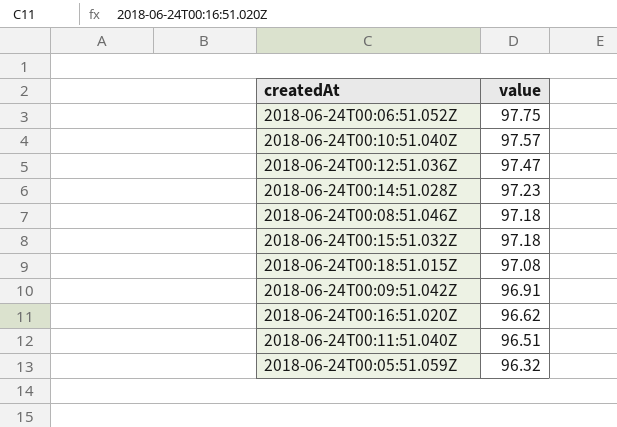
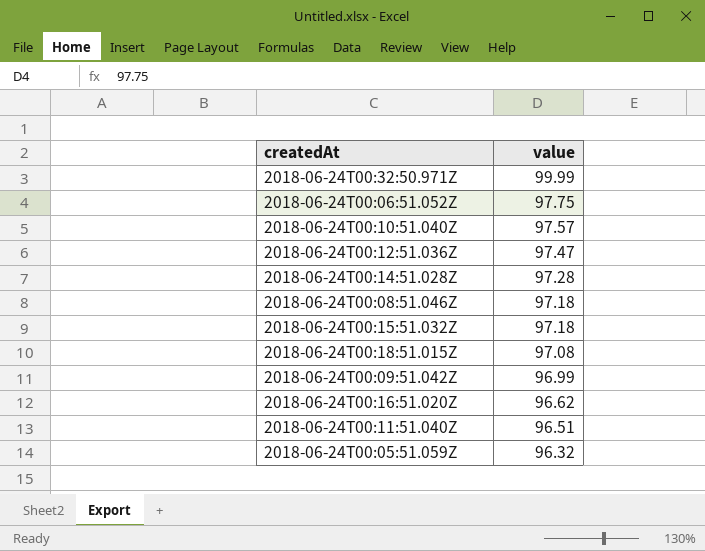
row 2018-06-24T00:32:50.971Z: none -> 99.99
2018-06-24T00:14:51.028Z | value: 97.23 -> 97.28
2018-06-24T00:09:51.042Z | value: 96.91 -> 96.99

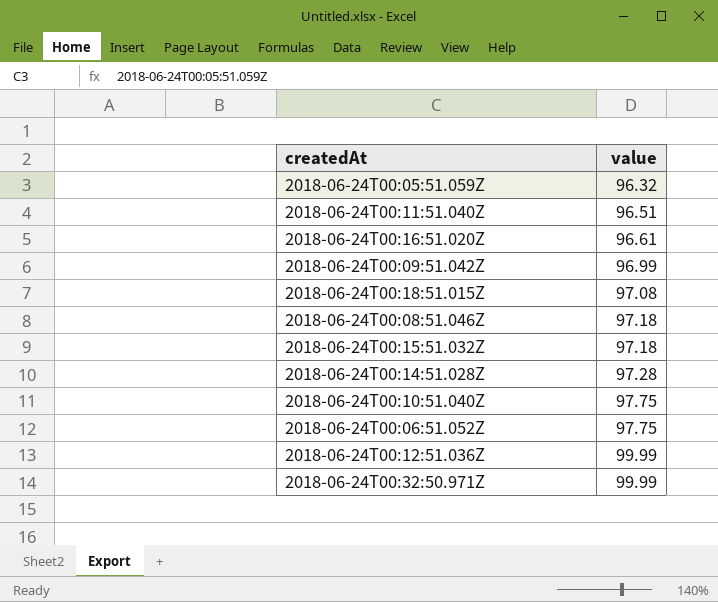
row order: value descending -> value ascending
2018-06-24T00:16:51.020Z | value: 96.62 -> 96.61
2018-06-24T00:10:51.040Z | value: 97.57 -> 97.75
2018-06-24T00:12:51.036Z | value: 97.47 -> 99.99

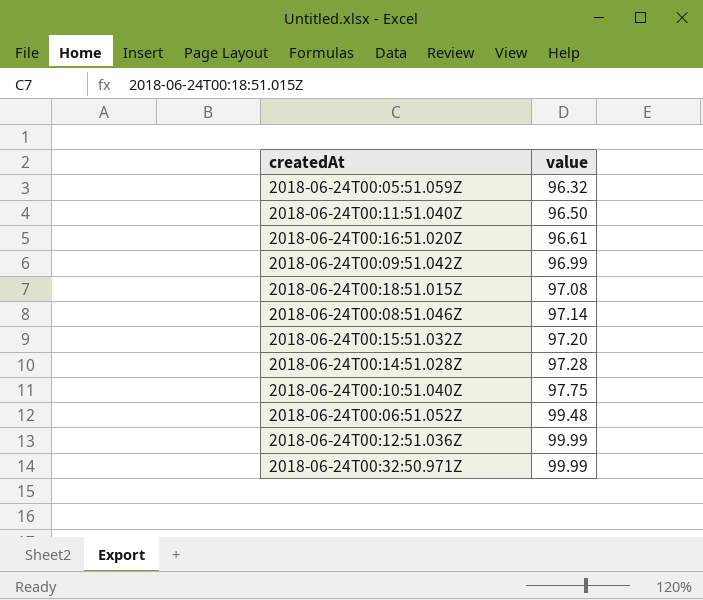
2018-06-24T00:11:51.040Z | value: 96.51 -> 96.50
2018-06-24T00:08:51.046Z | value: 97.18 -> 97.14
2018-06-24T00:15:51.032Z | value: 97.18 -> 97.20
2018-06-24T00:06:51.052Z | value: 97.75 -> 99.48

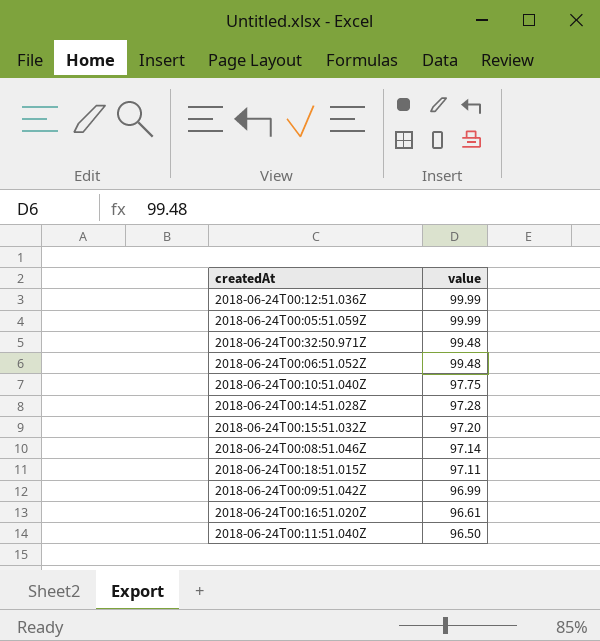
row order: value ascending -> value descending
2018-06-24T00:05:51.059Z | value: 96.32 -> 99.99
2018-06-24T00:32:50.971Z | value: 99.99 -> 99.48
2018-06-24T00:18:51.015Z | value: 97.08 -> 97.11

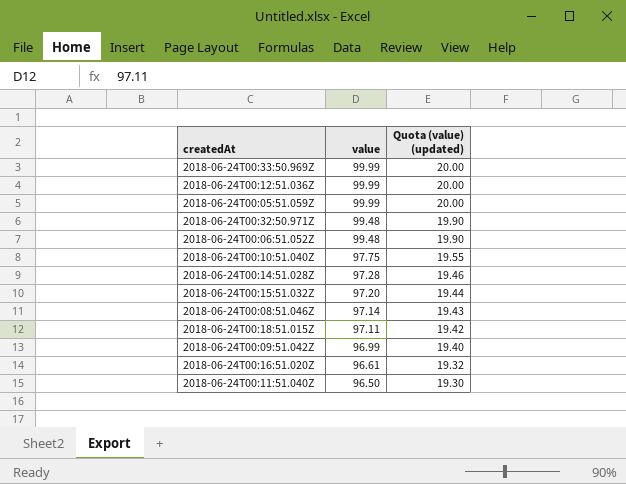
column Quota (value) (updated) | formula: none -> [value] * 0.2
row 2018-06-24T00:33:50.969Z: none -> 99.99 | 20.00

